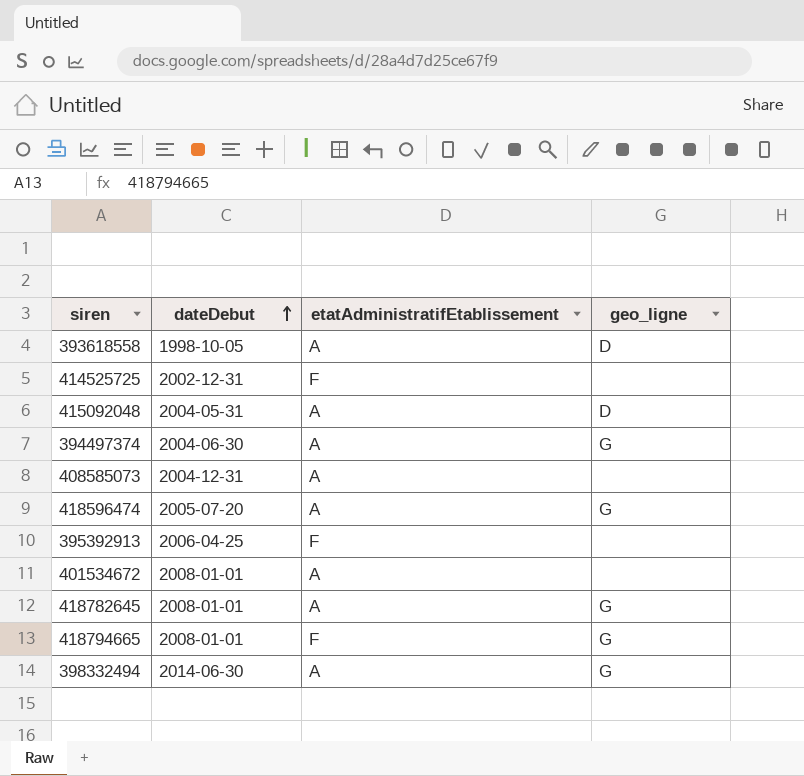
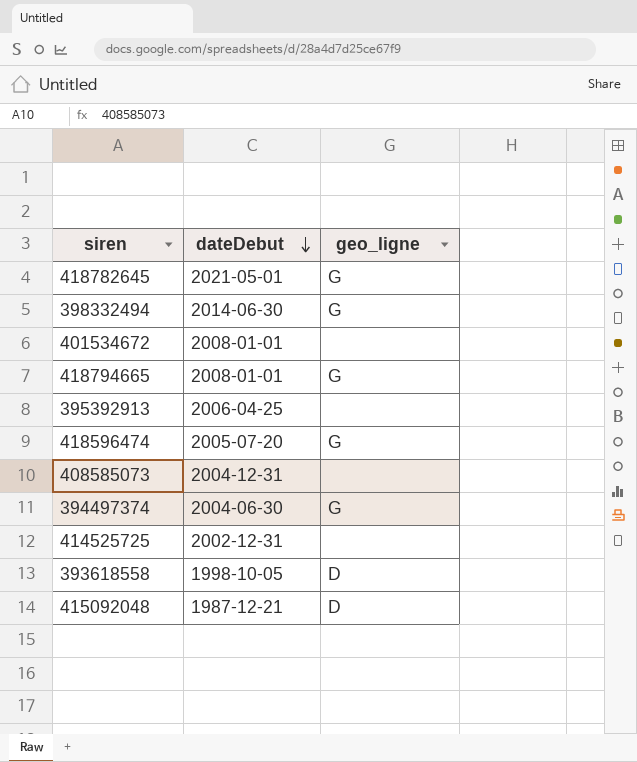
row order: dateDebut ascending -> dateDebut descending
column etatAdministratifEtablissement | position: 3 -> none
418782645 | dateDebut: 2008-01-01 -> 2021-05-01
415092048 | dateDebut: 2004-05-31 -> 1987-12-21

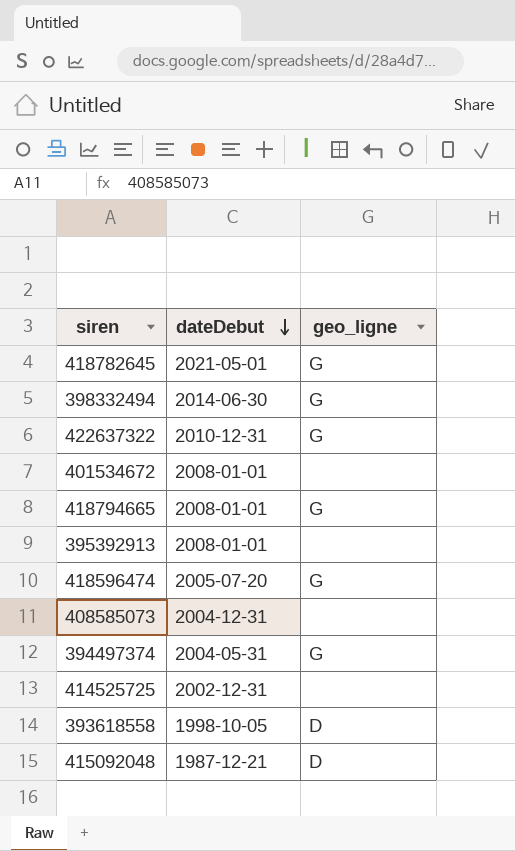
row 422637322: none -> 2010-12-31 | G
395392913 | dateDebut: 2006-04-25 -> 2008-01-01
394497374 | dateDebut: 2004-06-30 -> 2004-05-31

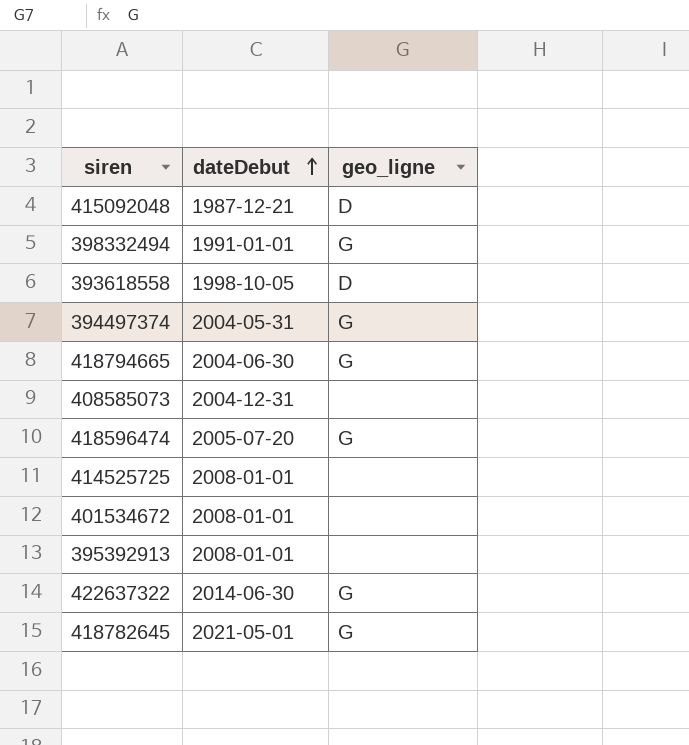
row order: dateDebut descending -> dateDebut ascending
398332494 | dateDebut: 2014-06-30 -> 1991-01-01
418794665 | dateDebut: 2008-01-01 -> 2004-06-30
414525725 | dateDebut: 2002-12-31 -> 2008-01-01
422637322 | dateDebut: 2010-12-31 -> 2014-06-30

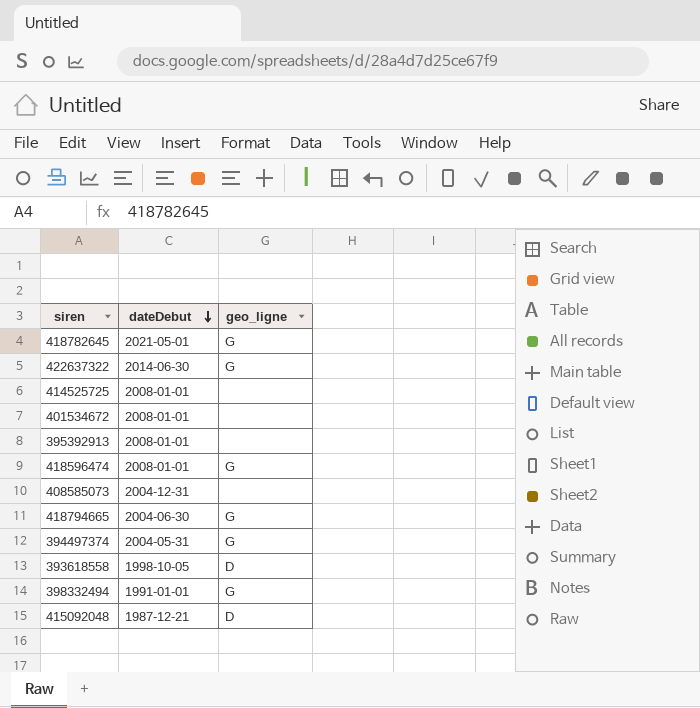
row order: dateDebut ascending -> dateDebut descending
418596474 | dateDebut: 2005-07-20 -> 2008-01-01

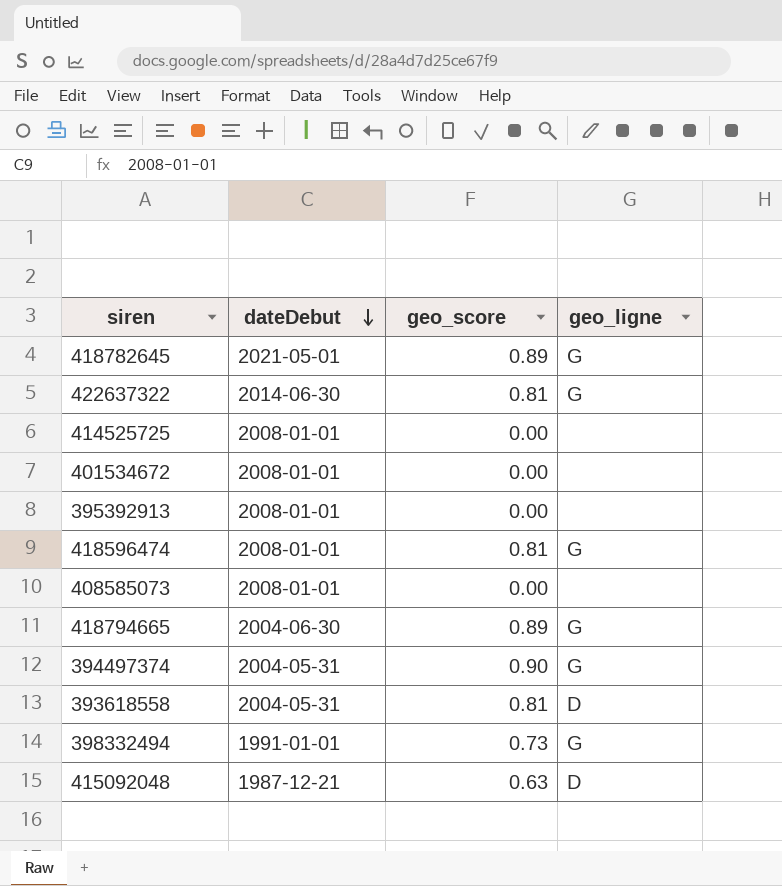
column geo_score | position: none -> 3
408585073 | dateDebut: 2004-12-31 -> 2008-01-01
393618558 | dateDebut: 1998-10-05 -> 2004-05-31

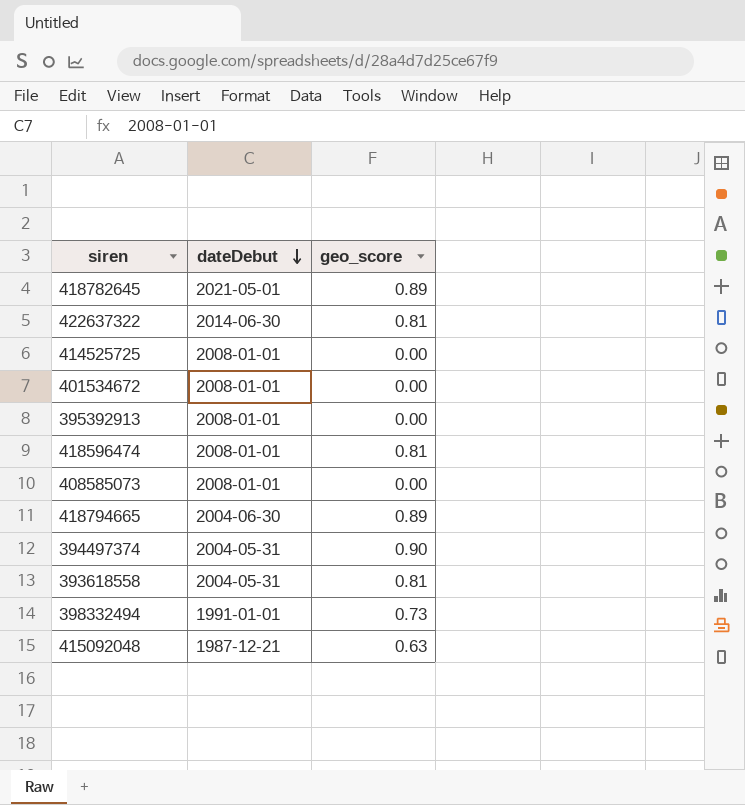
column geo_ligne | position: 4 -> none

